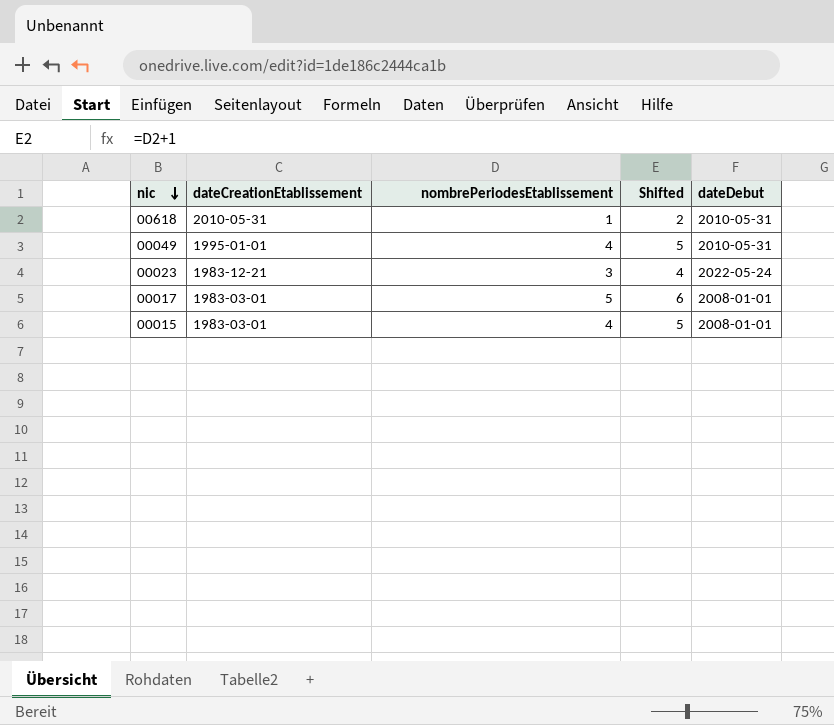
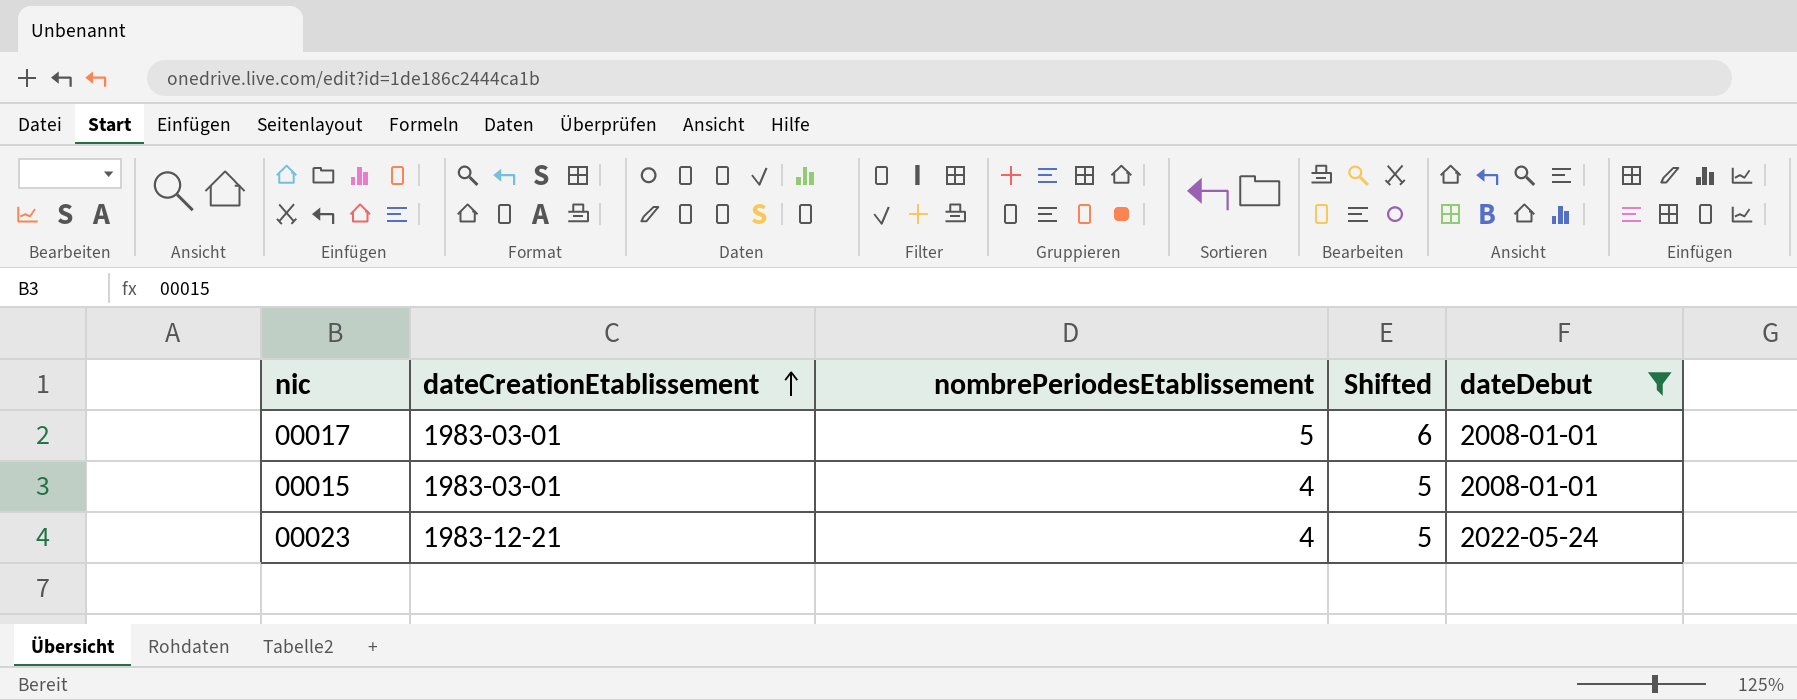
filter: none -> dateDebut != 2010-05-31
row order: nic descending -> dateCreationEtablissement ascending
00023 | nombrePeriodesEtablissement: 3 -> 4
00023 | Shifted: 4 -> 5

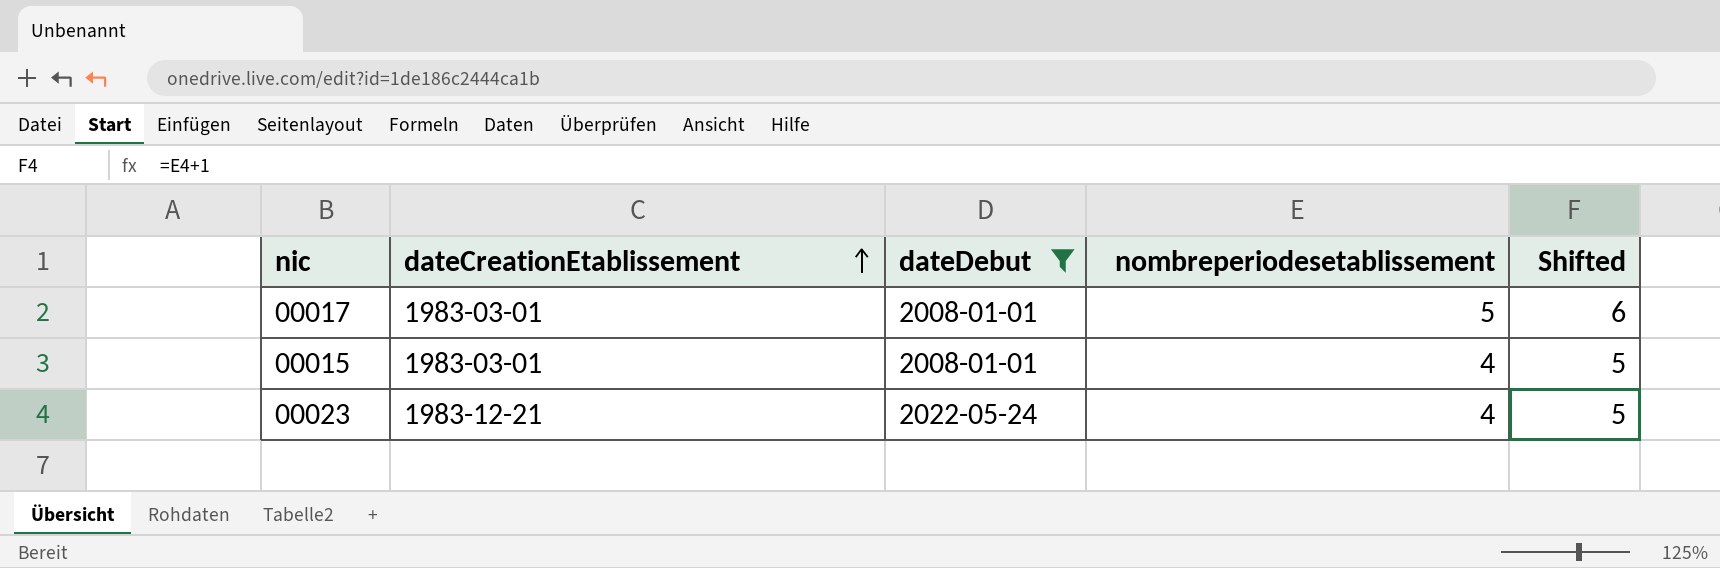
column dateDebut | position: 5 -> 3
column name: nombrePeriodesEtablissement -> nombreperiodesetablissement

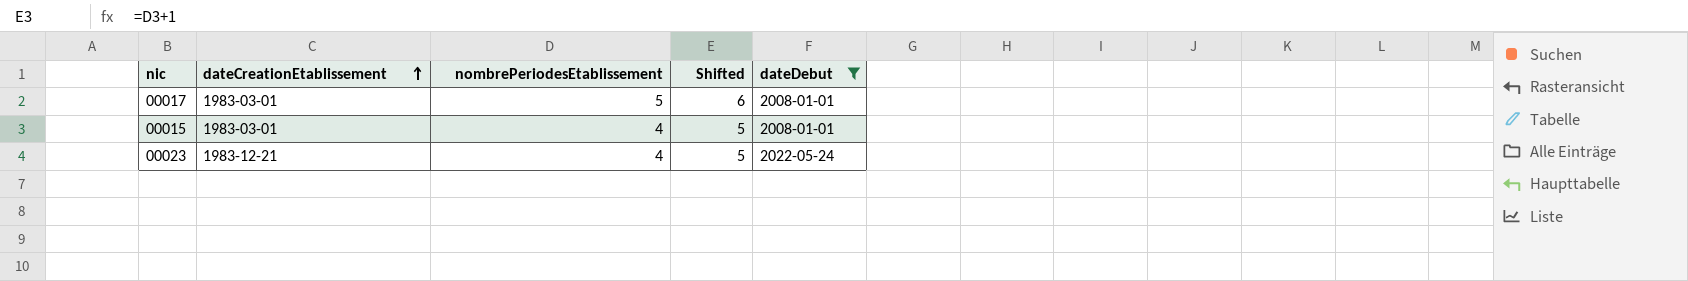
column name: nombreperiodesetablissement -> nombrePeriodesEtablissement
column dateDebut | position: 3 -> 5

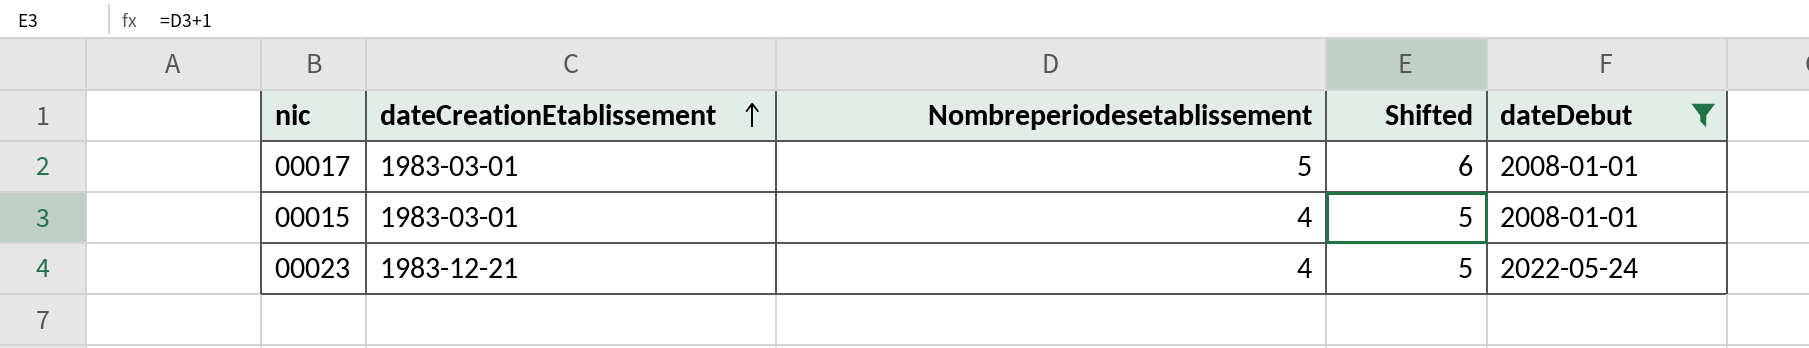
column name: nombrePeriodesEtablissement -> Nombreperiodesetablissement

